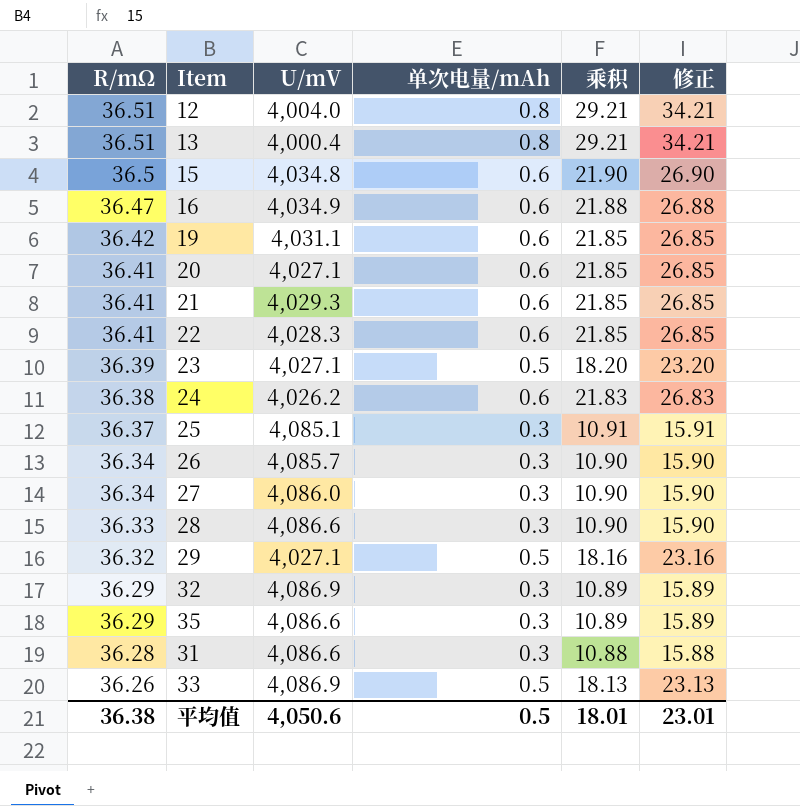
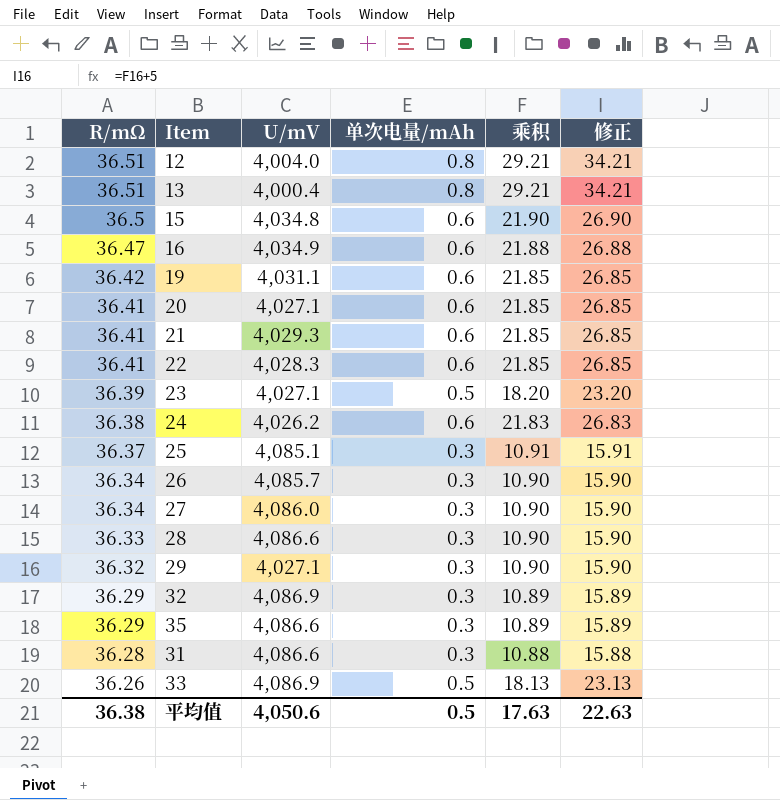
29 | 单次电量/mAh: 0.5 -> 0.3
29 | 乘积: 18.16 -> 10.90
29 | 修正: 23.16 -> 15.90
平均值 | 乘积: 18.01 -> 17.63
平均值 | 修正: 23.01 -> 22.63

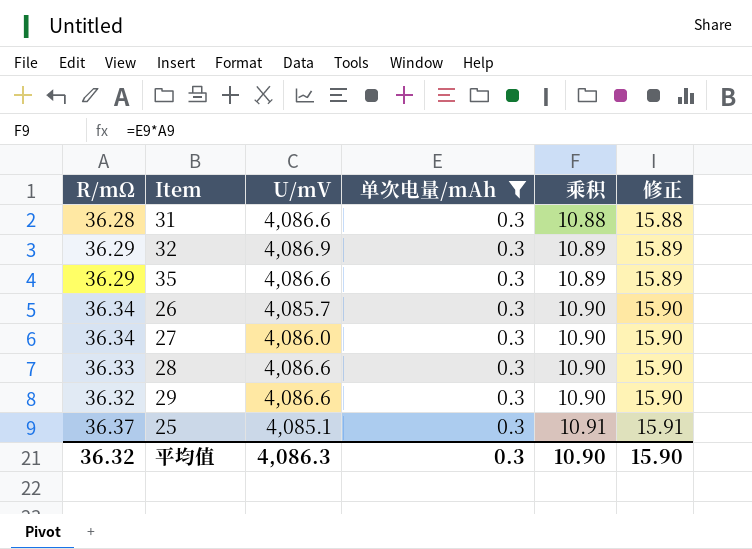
filter: none -> 单次电量/mAh = 0.3
row order: R/mΩ descending -> 乘积 ascending
29 | U/mV: 4,027.1 -> 4,086.6
平均值 | R/mΩ: 36.38 -> 36.32
平均值 | U/mV: 4,050.6 -> 4,086.3
平均值 | 单次电量/mAh: 0.5 -> 0.3
平均值 | 乘积: 17.63 -> 10.90
平均值 | 修正: 22.63 -> 15.90

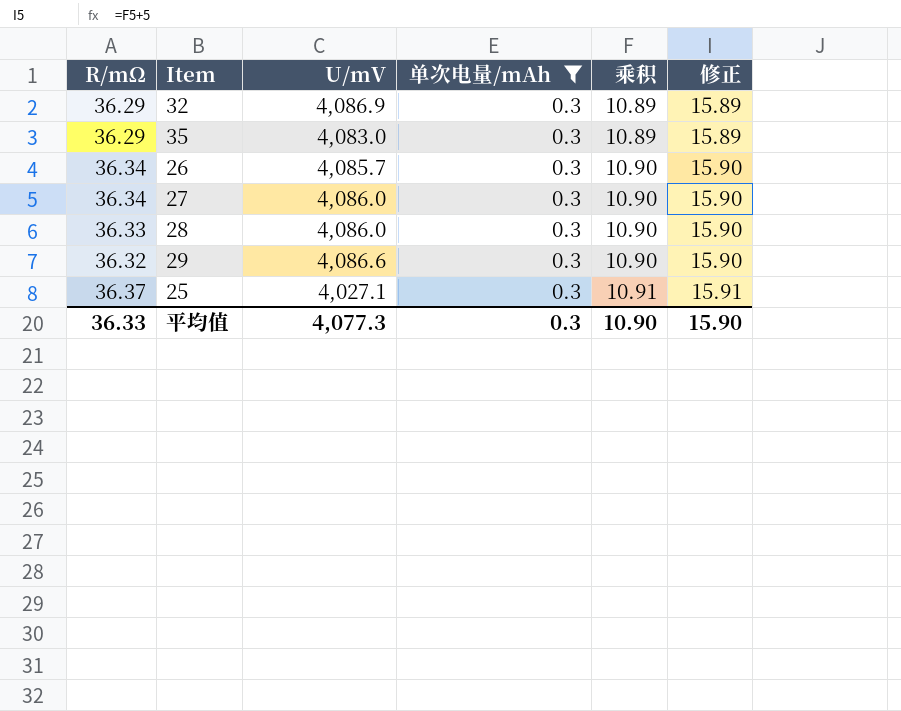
row 31: 36.28 | 4,086.6 | 0.3 | 10.88 | 15.88 -> none
35 | U/mV: 4,086.6 -> 4,083.0
28 | U/mV: 4,086.6 -> 4,086.0
25 | U/mV: 4,085.1 -> 4,027.1
平均值 | R/mΩ: 36.32 -> 36.33
平均值 | U/mV: 4,086.3 -> 4,077.3

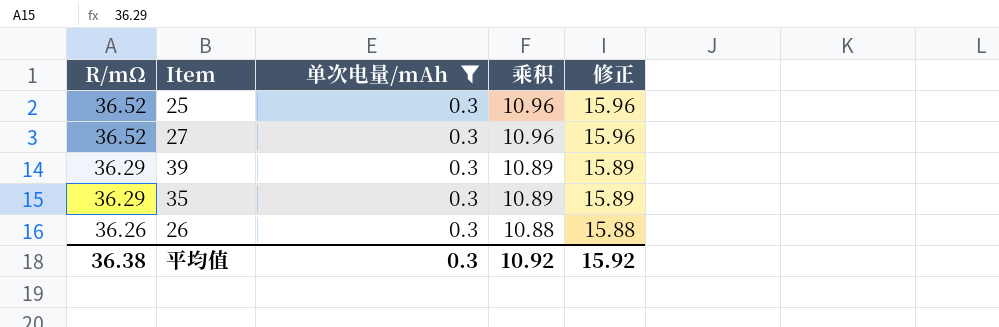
row order: 乘积 ascending -> R/mΩ descending
column U/mV | position: 3 -> none
row 32: 36.29 | 4,086.9 | 0.3 | 10.89 | 15.89 -> none
row 28: 36.33 | 4,086.0 | 0.3 | 10.90 | 15.90 -> none
row 29: 36.32 | 4,086.6 | 0.3 | 10.90 | 15.90 -> none
25 | R/mΩ: 36.37 -> 36.52
25 | 乘积: 10.91 -> 10.96
25 | 修正: 15.91 -> 15.96
27 | R/mΩ: 36.34 -> 36.52
27 | 乘积: 10.90 -> 10.96
27 | 修正: 15.90 -> 15.96
row 39: none -> 36.29 | 0.3 | 10.89 | 15.89
26 | R/mΩ: 36.34 -> 36.26
26 | 乘积: 10.90 -> 10.88
26 | 修正: 15.90 -> 15.88
平均值 | R/mΩ: 36.33 -> 36.38
平均值 | 乘积: 10.90 -> 10.92
平均值 | 修正: 15.90 -> 15.92

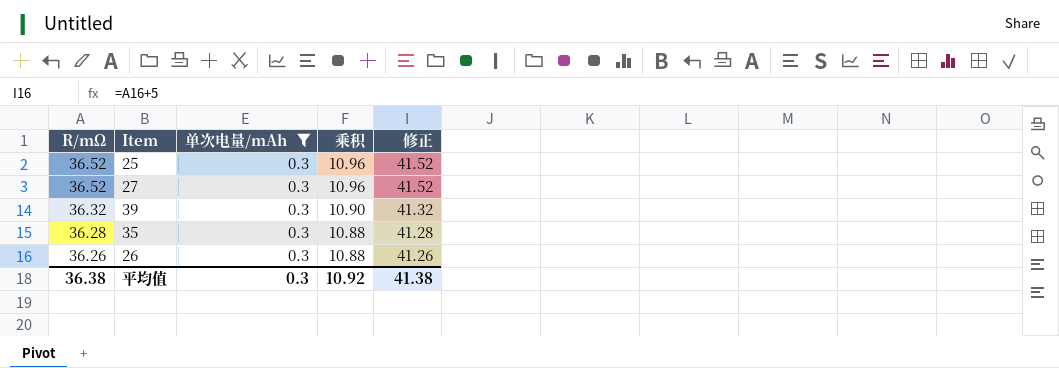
column 修正 | formula: [乘积] + 5 -> [R/mΩ] + 5
39 | R/mΩ: 36.29 -> 36.32
39 | 乘积: 10.89 -> 10.90
35 | R/mΩ: 36.29 -> 36.28
35 | 乘积: 10.89 -> 10.88
平均值 | 修正: 15.92 -> 41.38

